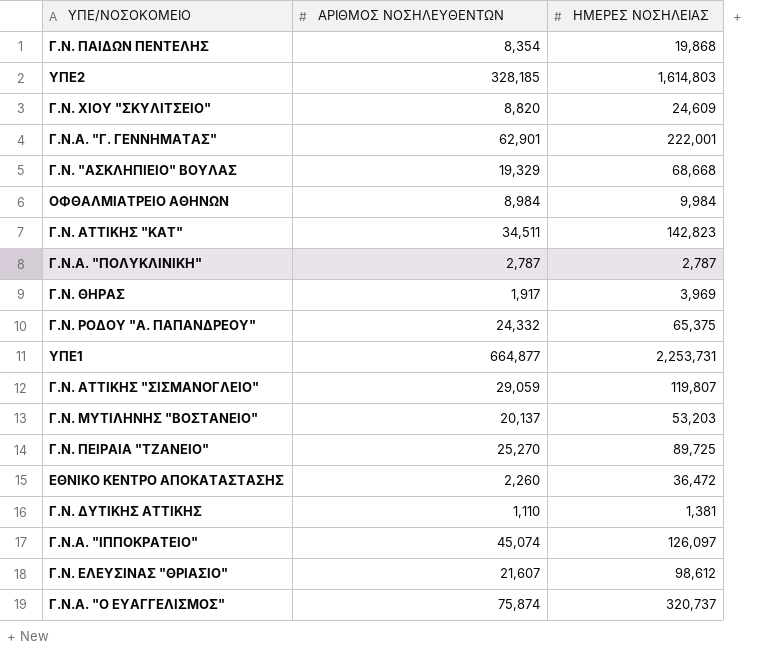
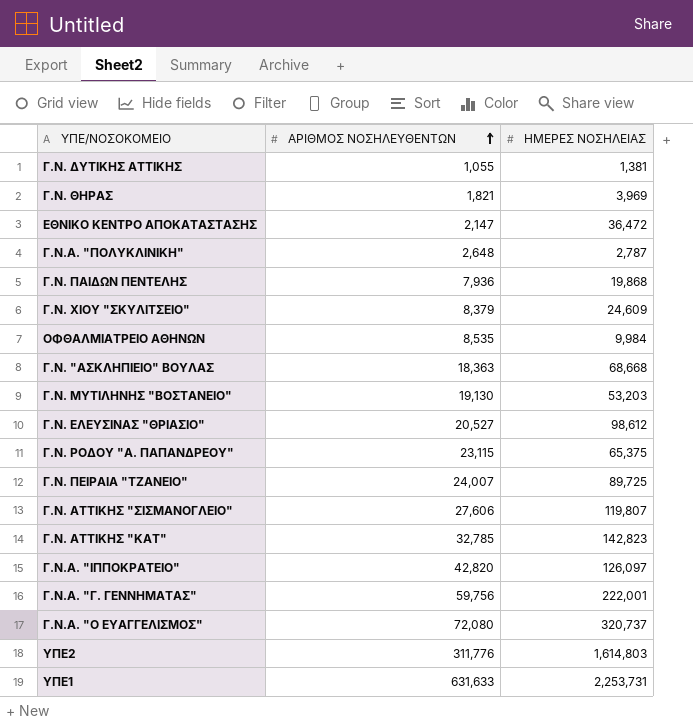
row order: none -> ΑΡΙΘΜΟΣ ΝΟΣΗΛΕΥΘΕΝΤΩΝ ascending
Γ.Ν. ΔΥΤΙΚΗΣ ΑΤΤΙΚΗΣ | ΑΡΙΘΜΟΣ ΝΟΣΗΛΕΥΘΕΝΤΩΝ: 1,110 -> 1,055
Γ.Ν. ΘΗΡΑΣ | ΑΡΙΘΜΟΣ ΝΟΣΗΛΕΥΘΕΝΤΩΝ: 1,917 -> 1,821
ΕΘΝΙΚΟ ΚΕΝΤΡΟ ΑΠΟΚΑΤΑΣΤΑΣΗΣ | ΑΡΙΘΜΟΣ ΝΟΣΗΛΕΥΘΕΝΤΩΝ: 2,260 -> 2,147
Γ.Ν.Α. "ΠΟΛΥΚΛΙΝΙΚΗ" | ΑΡΙΘΜΟΣ ΝΟΣΗΛΕΥΘΕΝΤΩΝ: 2,787 -> 2,648
Γ.Ν. ΠΑΙΔΩΝ ΠΕΝΤΕΛΗΣ | ΑΡΙΘΜΟΣ ΝΟΣΗΛΕΥΘΕΝΤΩΝ: 8,354 -> 7,936
Γ.Ν. ΧΙΟΥ "ΣΚΥΛΙΤΣΕΙΟ" | ΑΡΙΘΜΟΣ ΝΟΣΗΛΕΥΘΕΝΤΩΝ: 8,820 -> 8,379
ΟΦΘΑΛΜΙΑΤΡΕΙΟ ΑΘΗΝΩΝ | ΑΡΙΘΜΟΣ ΝΟΣΗΛΕΥΘΕΝΤΩΝ: 8,984 -> 8,535
Γ.Ν. "ΑΣΚΛΗΠΙΕΙΟ" ΒΟΥΛΑΣ | ΑΡΙΘΜΟΣ ΝΟΣΗΛΕΥΘΕΝΤΩΝ: 19,329 -> 18,363
Γ.Ν. ΜΥΤΙΛΗΝΗΣ "ΒΟΣΤΑΝΕΙΟ" | ΑΡΙΘΜΟΣ ΝΟΣΗΛΕΥΘΕΝΤΩΝ: 20,137 -> 19,130
Γ.Ν. ΕΛΕΥΣΙΝΑΣ "ΘΡΙΑΣΙΟ" | ΑΡΙΘΜΟΣ ΝΟΣΗΛΕΥΘΕΝΤΩΝ: 21,607 -> 20,527
Γ.Ν. ΡΟΔΟΥ "Α. ΠΑΠΑΝΔΡΕΟΥ" | ΑΡΙΘΜΟΣ ΝΟΣΗΛΕΥΘΕΝΤΩΝ: 24,332 -> 23,115
Γ.Ν. ΠΕΙΡΑΙΑ "ΤΖΑΝΕΙΟ" | ΑΡΙΘΜΟΣ ΝΟΣΗΛΕΥΘΕΝΤΩΝ: 25,270 -> 24,007
Γ.Ν. ΑΤΤΙΚΗΣ "ΣΙΣΜΑΝΟΓΛΕΙΟ" | ΑΡΙΘΜΟΣ ΝΟΣΗΛΕΥΘΕΝΤΩΝ: 29,059 -> 27,606
Γ.Ν. ΑΤΤΙΚΗΣ "ΚΑΤ" | ΑΡΙΘΜΟΣ ΝΟΣΗΛΕΥΘΕΝΤΩΝ: 34,511 -> 32,785
Γ.Ν.Α. "ΙΠΠΟΚΡΑΤΕΙΟ" | ΑΡΙΘΜΟΣ ΝΟΣΗΛΕΥΘΕΝΤΩΝ: 45,074 -> 42,820
Γ.Ν.Α. "Γ. ΓΕΝΝΗΜΑΤΑΣ" | ΑΡΙΘΜΟΣ ΝΟΣΗΛΕΥΘΕΝΤΩΝ: 62,901 -> 59,756
Γ.Ν.Α. "Ο ΕΥΑΓΓΕΛΙΣΜΟΣ" | ΑΡΙΘΜΟΣ ΝΟΣΗΛΕΥΘΕΝΤΩΝ: 75,874 -> 72,080
ΥΠΕ2 | ΑΡΙΘΜΟΣ ΝΟΣΗΛΕΥΘΕΝΤΩΝ: 328,185 -> 311,776
ΥΠΕ1 | ΑΡΙΘΜΟΣ ΝΟΣΗΛΕΥΘΕΝΤΩΝ: 664,877 -> 631,633

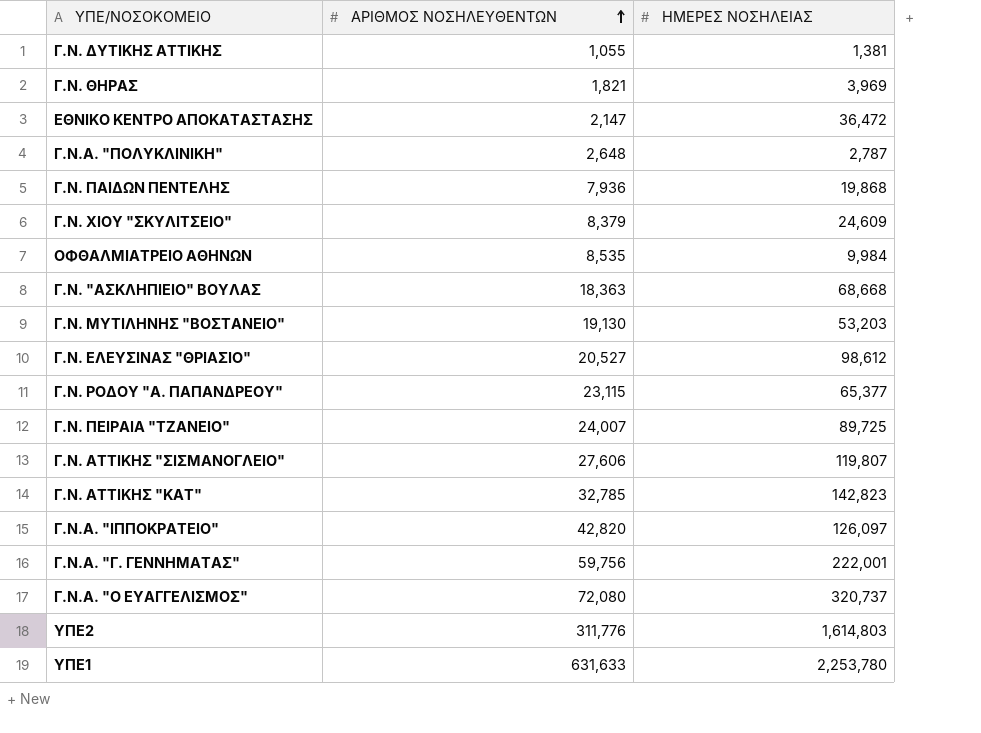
Γ.Ν. ΡΟΔΟΥ "Α. ΠΑΠΑΝΔΡΕΟΥ" | ΗΜΕΡΕΣ ΝΟΣΗΛΕΙΑΣ: 65,375 -> 65,377
ΥΠΕ1 | ΗΜΕΡΕΣ ΝΟΣΗΛΕΙΑΣ: 2,253,731 -> 2,253,780

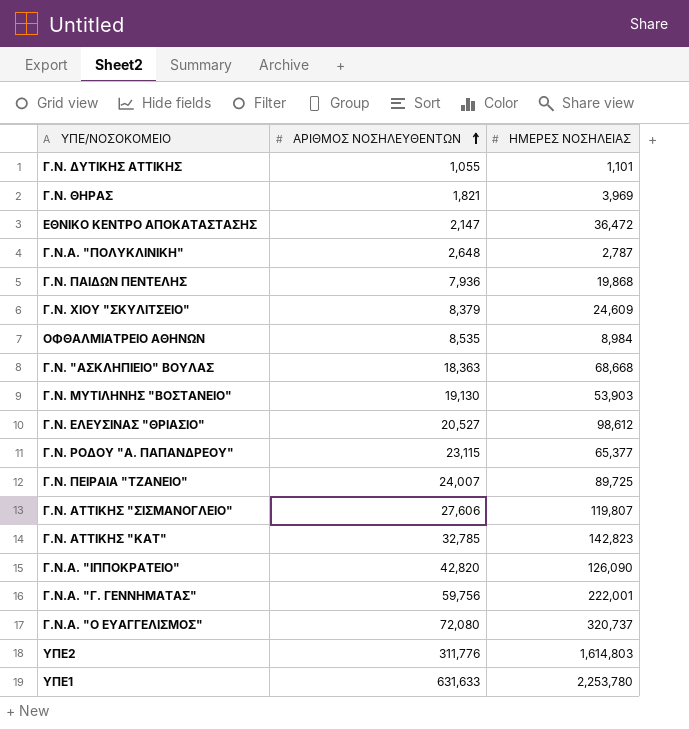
Γ.Ν. ΔΥΤΙΚΗΣ ΑΤΤΙΚΗΣ | ΗΜΕΡΕΣ ΝΟΣΗΛΕΙΑΣ: 1,381 -> 1,101
ΟΦΘΑΛΜΙΑΤΡΕΙΟ ΑΘΗΝΩΝ | ΗΜΕΡΕΣ ΝΟΣΗΛΕΙΑΣ: 9,984 -> 8,984
Γ.Ν. ΜΥΤΙΛΗΝΗΣ "ΒΟΣΤΑΝΕΙΟ" | ΗΜΕΡΕΣ ΝΟΣΗΛΕΙΑΣ: 53,203 -> 53,903
Γ.Ν.Α. "ΙΠΠΟΚΡΑΤΕΙΟ" | ΗΜΕΡΕΣ ΝΟΣΗΛΕΙΑΣ: 126,097 -> 126,090

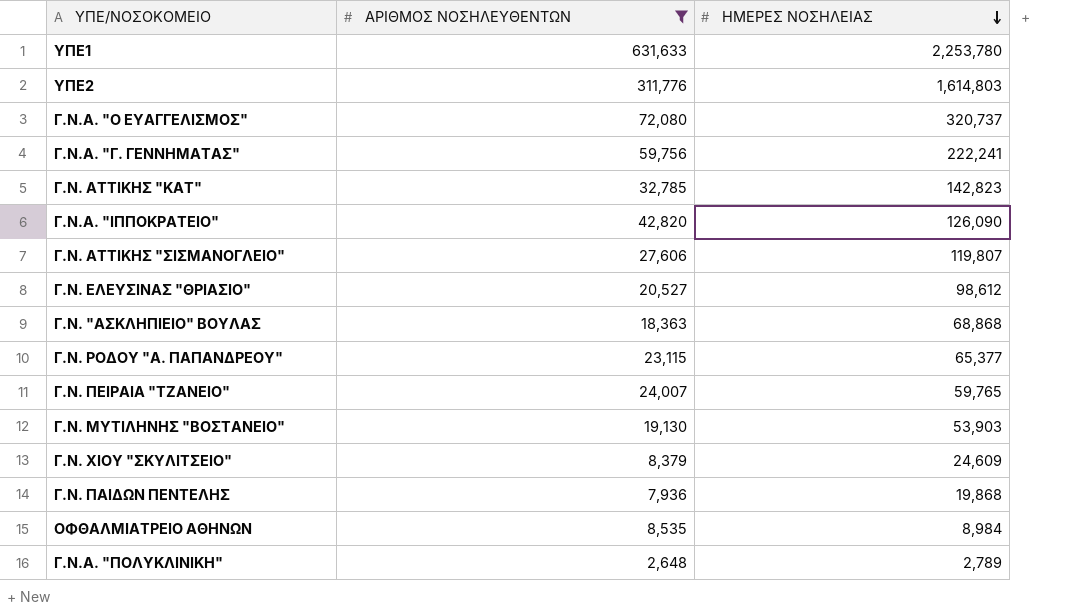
filter: none -> ΑΡΙΘΜΟΣ ΝΟΣΗΛΕΥΘΕΝΤΩΝ >= 2,648
row order: ΑΡΙΘΜΟΣ ΝΟΣΗΛΕΥΘΕΝΤΩΝ ascending -> ΗΜΕΡΕΣ ΝΟΣΗΛΕΙΑΣ descending
Γ.Ν.Α. "Γ. ΓΕΝΝΗΜΑΤΑΣ" | ΗΜΕΡΕΣ ΝΟΣΗΛΕΙΑΣ: 222,001 -> 222,241
Γ.Ν. "ΑΣΚΛΗΠΙΕΙΟ" ΒΟΥΛΑΣ | ΗΜΕΡΕΣ ΝΟΣΗΛΕΙΑΣ: 68,668 -> 68,868
Γ.Ν. ΠΕΙΡΑΙΑ "ΤΖΑΝΕΙΟ" | ΗΜΕΡΕΣ ΝΟΣΗΛΕΙΑΣ: 89,725 -> 59,765
Γ.Ν.Α. "ΠΟΛΥΚΛΙΝΙΚΗ" | ΗΜΕΡΕΣ ΝΟΣΗΛΕΙΑΣ: 2,787 -> 2,789

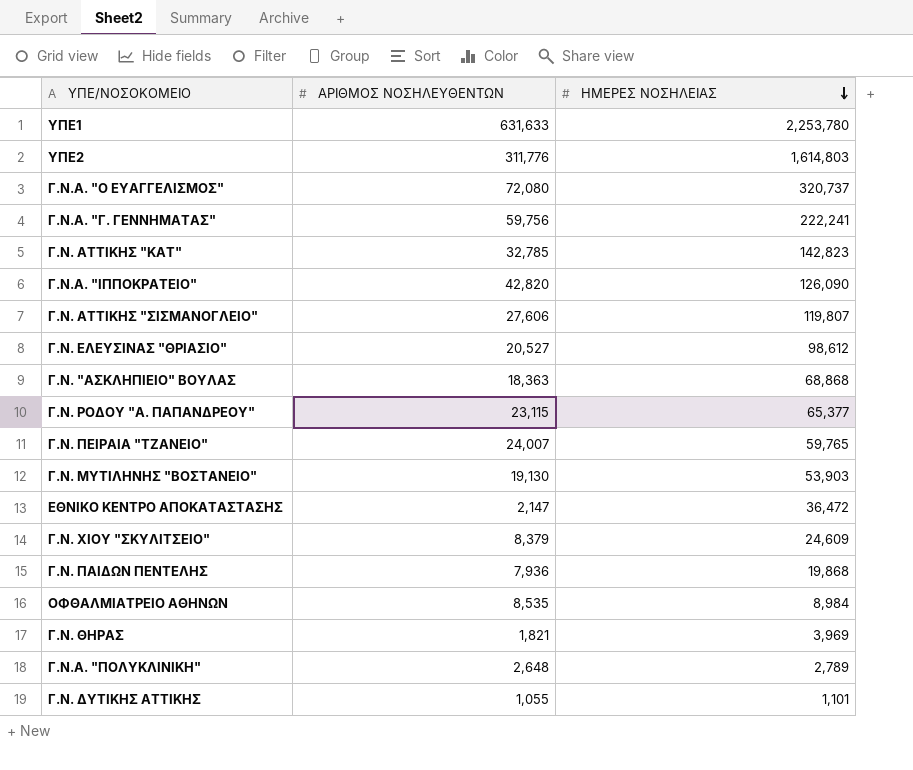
filter: ΑΡΙΘΜΟΣ ΝΟΣΗΛΕΥΘΕΝΤΩΝ >= 2,648 -> none

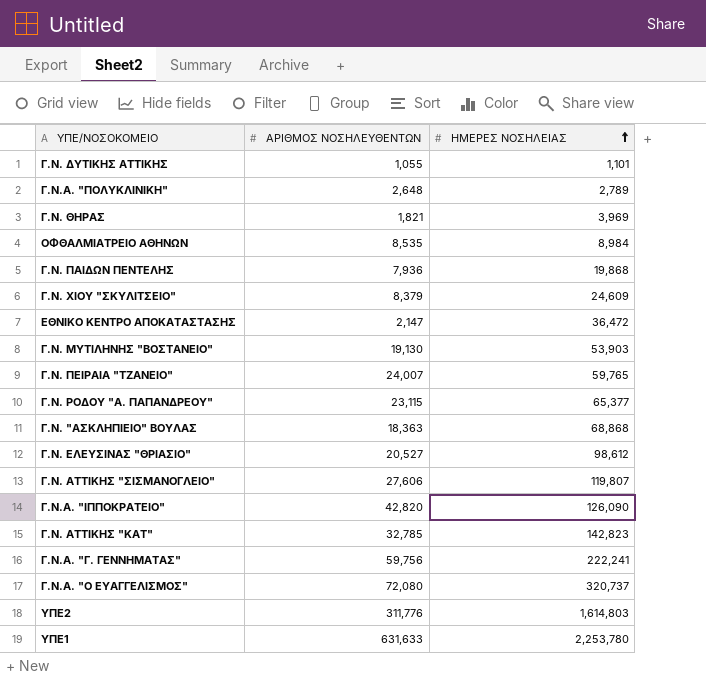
row order: ΗΜΕΡΕΣ ΝΟΣΗΛΕΙΑΣ descending -> ΗΜΕΡΕΣ ΝΟΣΗΛΕΙΑΣ ascending

